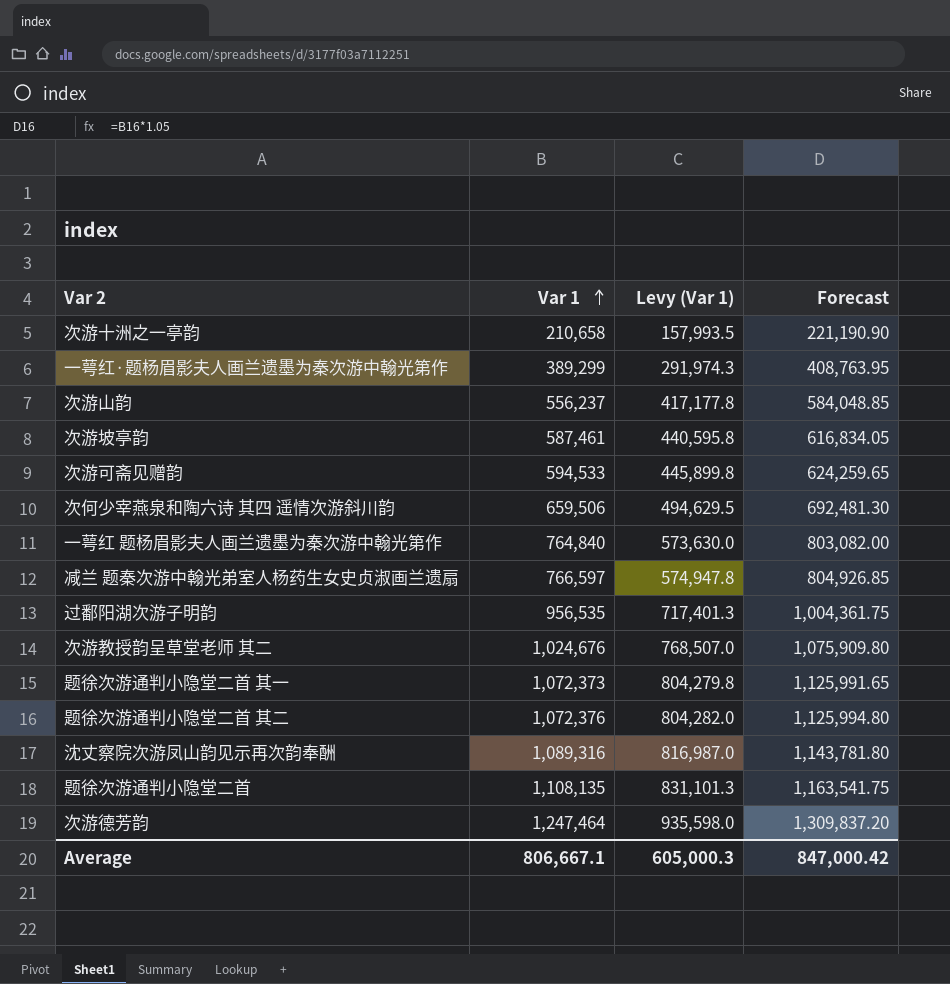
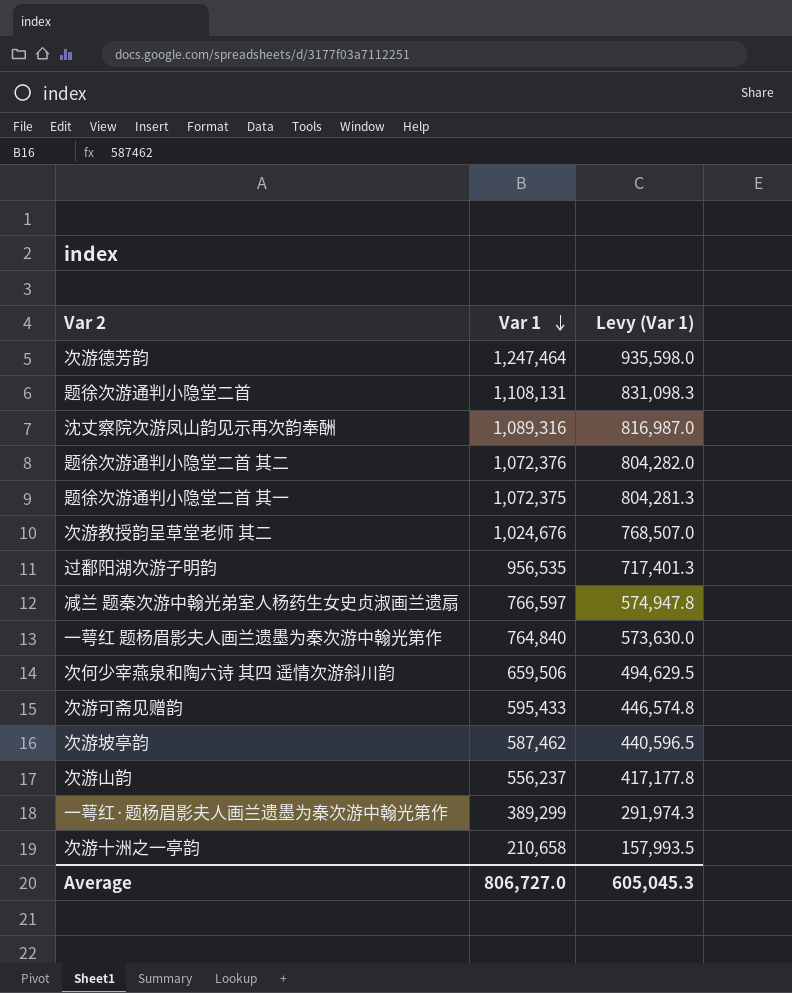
row order: Var 1 ascending -> Var 1 descending
column Forecast | formula: [Var 1] * 1.05 -> none
题徐次游通判小隐堂二首 | Var 1: 1,108,135 -> 1,108,131
题徐次游通判小隐堂二首 | Levy (Var 1): 831,101.3 -> 831,098.3
题徐次游通判小隐堂二首 其一 | Var 1: 1,072,373 -> 1,072,375
题徐次游通判小隐堂二首 其一 | Levy (Var 1): 804,279.8 -> 804,281.3
次游可斋见赠韵 | Var 1: 594,533 -> 595,433
次游可斋见赠韵 | Levy (Var 1): 445,899.8 -> 446,574.8
次游坡亭韵 | Var 1: 587,461 -> 587,462
次游坡亭韵 | Levy (Var 1): 440,595.8 -> 440,596.5
Average | Var 1: 806,667.1 -> 806,727.0
Average | Levy (Var 1): 605,000.3 -> 605,045.3

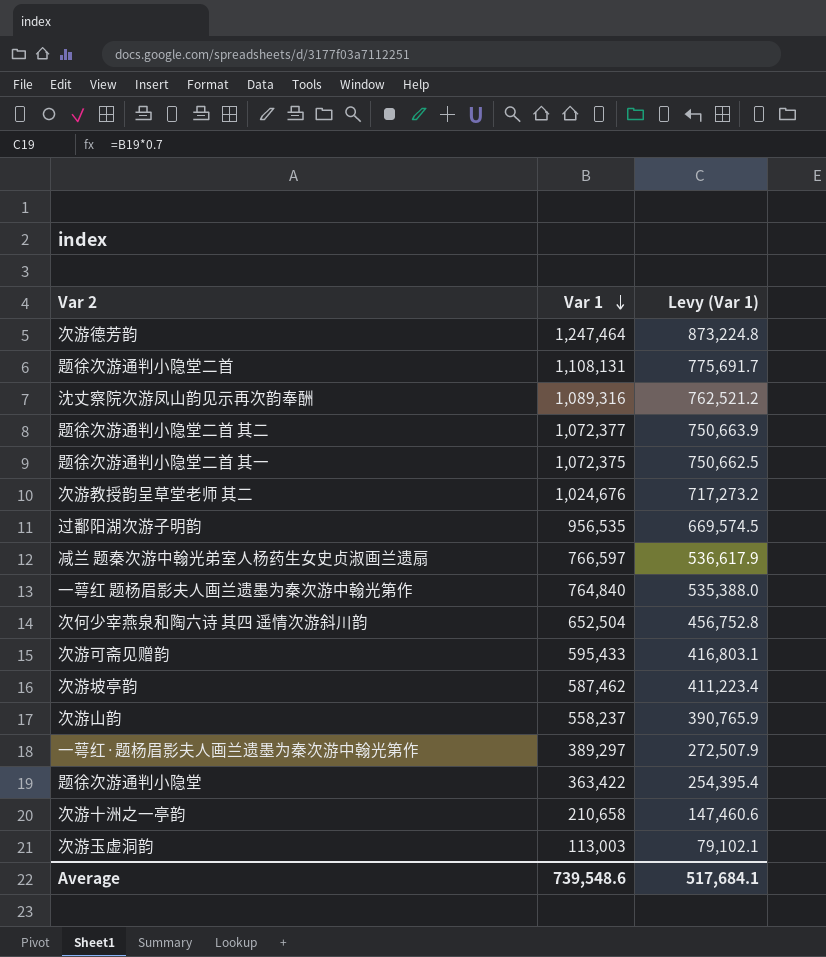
column Levy (Var 1) | formula: [Var 1] * 0.75 -> [Var 1] * 0.7
题徐次游通判小隐堂二首 其二 | Var 1: 1,072,376 -> 1,072,377
次何少宰燕泉和陶六诗 其四 遥情次游斜川韵 | Var 1: 659,506 -> 652,504
次游山韵 | Var 1: 556,237 -> 558,237
一萼红·题杨眉影夫人画兰遗墨为秦次游中翰光第作 | Var 1: 389,299 -> 389,297
row 题徐次游通判小隐堂: none -> 363,422 | 254,395.4
row 次游玉虚洞韵: none -> 113,003 | 79,102.1
Average | Var 1: 806,727.0 -> 739,548.6
Average | Levy (Var 1): 605,045.3 -> 517,684.1

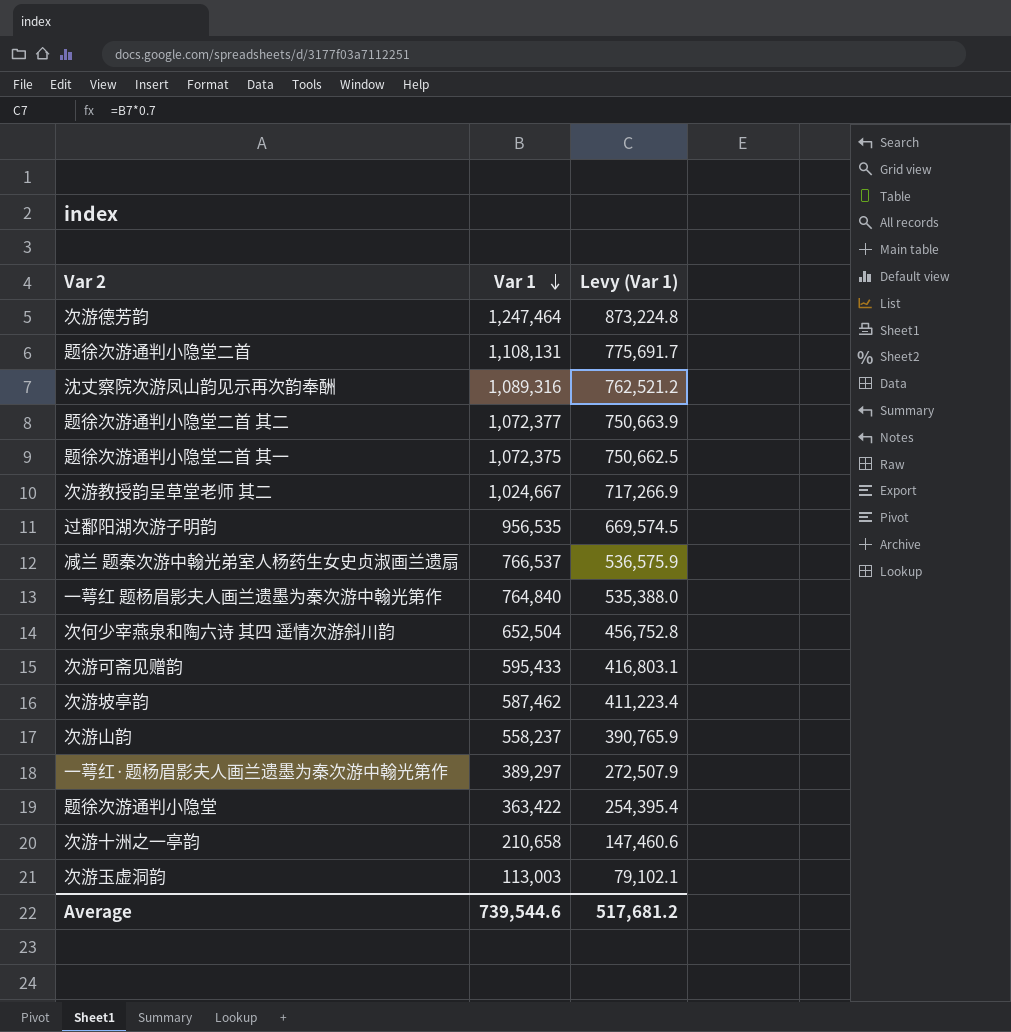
次游教授韵呈草堂老师 其二 | Var 1: 1,024,676 -> 1,024,667
次游教授韵呈草堂老师 其二 | Levy (Var 1): 717,273.2 -> 717,266.9
减兰 题秦次游中翰光弟室人杨药生女史贞淑画兰遗扇 | Var 1: 766,597 -> 766,537
减兰 题秦次游中翰光弟室人杨药生女史贞淑画兰遗扇 | Levy (Var 1): 536,617.9 -> 536,575.9
Average | Var 1: 739,548.6 -> 739,544.6
Average | Levy (Var 1): 517,684.1 -> 517,681.2

